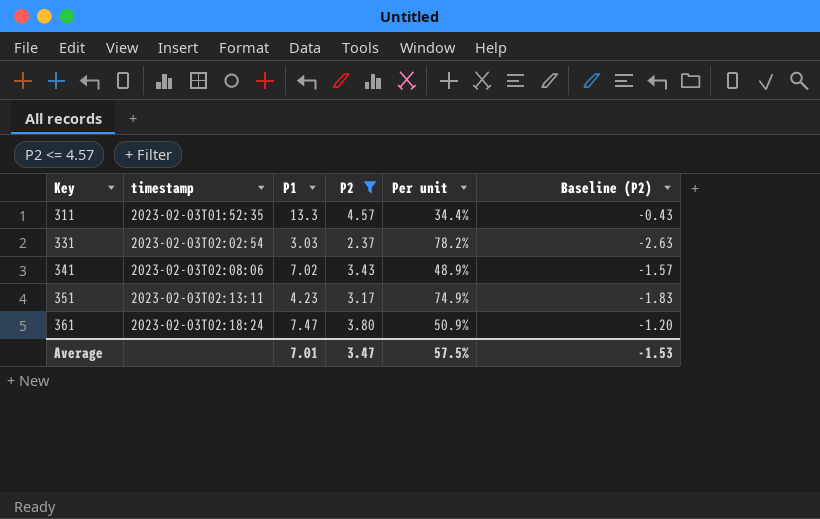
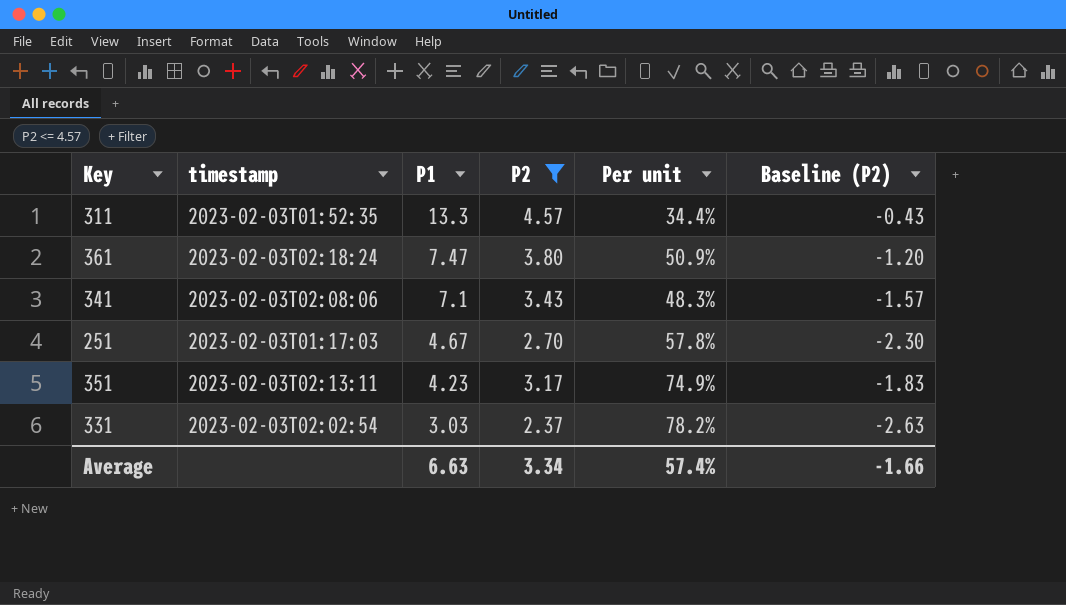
row order: Key ascending -> P1 descending
341 | P1: 7.02 -> 7.1
341 | Per unit: 48.9% -> 48.3%
row 251: none -> 2023-02-03T01:17:03 | 4.67 | 2.70 | 57.8% | -2.30
Average | P1: 7.01 -> 6.63
Average | P2: 3.47 -> 3.34
Average | Per unit: 57.5% -> 57.4%
Average | Baseline (P2): -1.53 -> -1.66

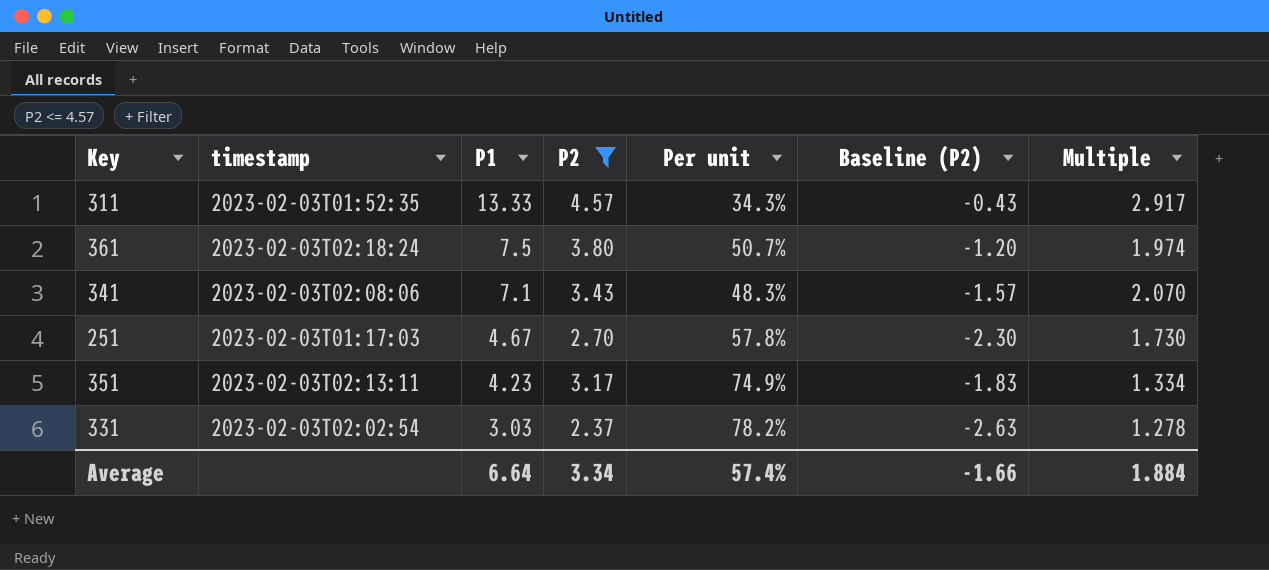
column Multiple | formula: none -> [P1] / [P2]
311 | P1: 13.3 -> 13.33
311 | Per unit: 34.4% -> 34.3%
361 | P1: 7.47 -> 7.5
361 | Per unit: 50.9% -> 50.7%
Average | P1: 6.63 -> 6.64

